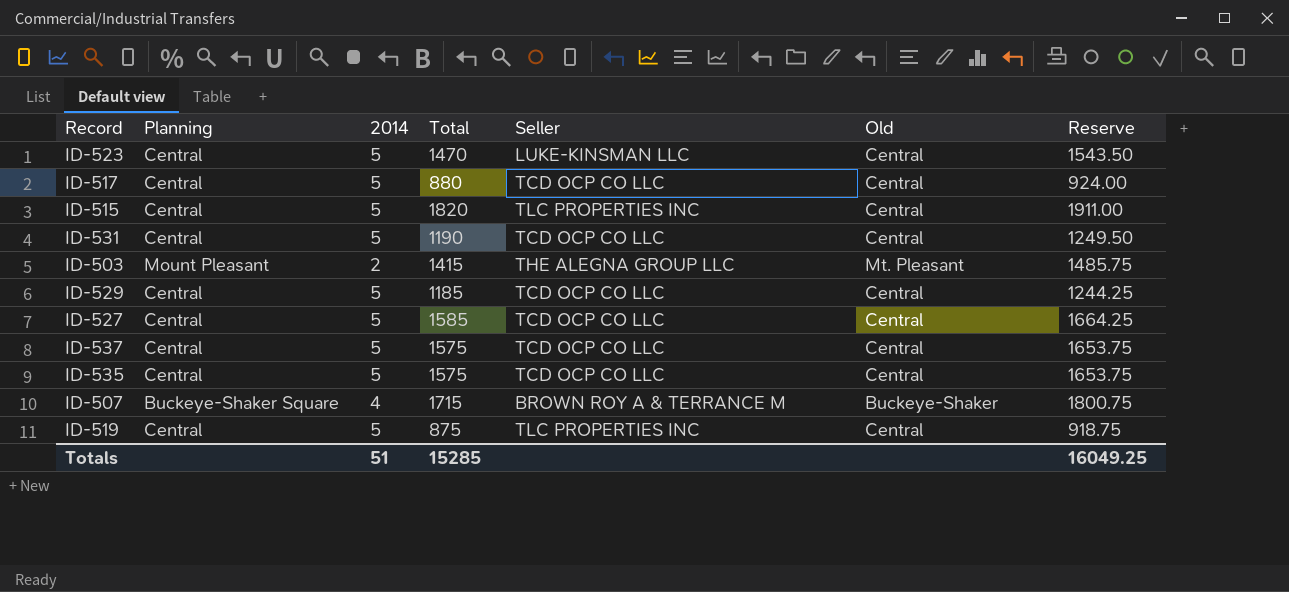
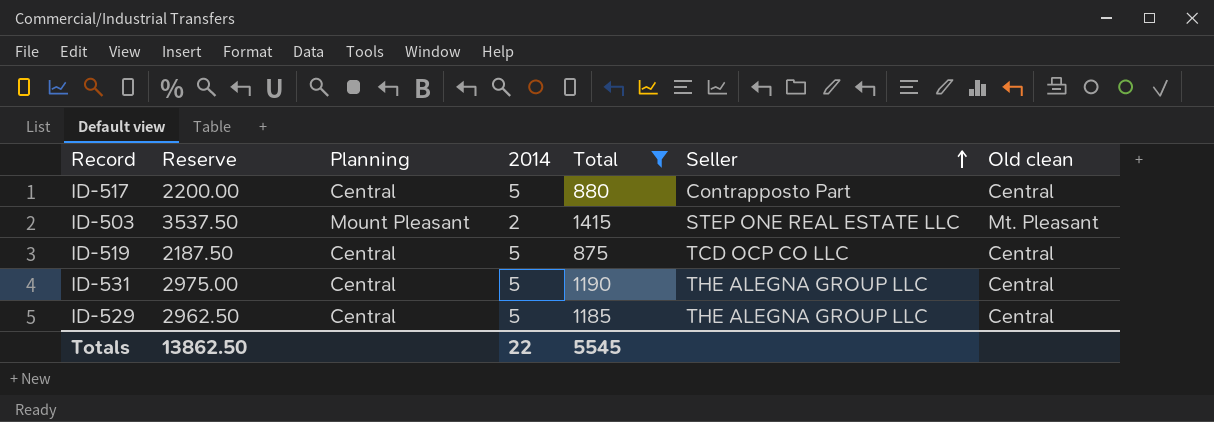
filter: none -> Total <= 1415
row order: none -> Seller ascending
column Reserve | formula: [Total] * 1.05 -> [Total] * 2.5
column Reserve | position: 7 -> 2
column name: Old -> Old clean
ID-517 | Seller: TCD OCP CO LLC -> Contrapposto Part
ID-503 | Seller: THE ALEGNA GROUP LLC -> STEP ONE REAL ESTATE LLC
ID-519 | Seller: TLC PROPERTIES INC -> TCD OCP CO LLC
ID-531 | Seller: TCD OCP CO LLC -> THE ALEGNA GROUP LLC
ID-529 | Seller: TCD OCP CO LLC -> THE ALEGNA GROUP LLC
Totals | Reserve: 16049.25 -> 13862.50
Totals | 2014: 51 -> 22
Totals | Total: 15285 -> 5545

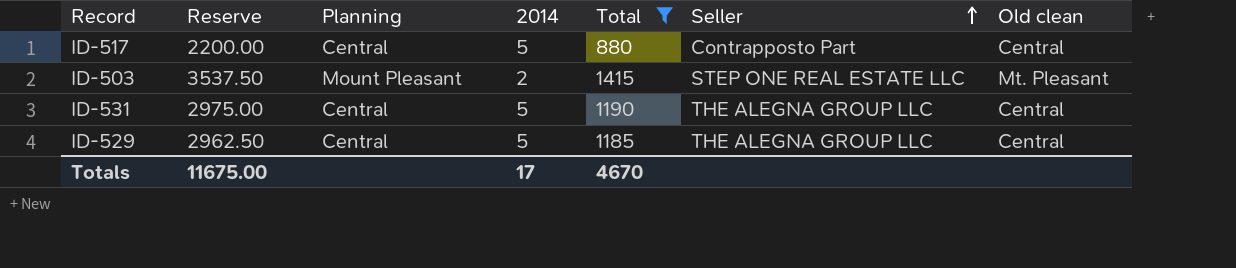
row ID-519: 2187.50 | Central | 5 | 875 | TCD OCP CO LLC | Central -> none
Totals | Reserve: 13862.50 -> 11675.00
Totals | 2014: 22 -> 17
Totals | Total: 5545 -> 4670

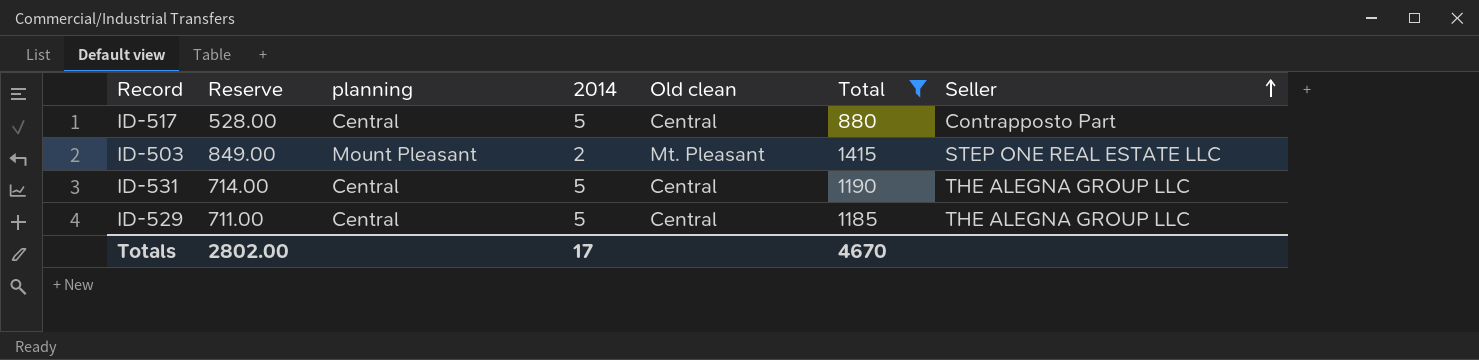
column Reserve | formula: [Total] * 2.5 -> [Total] * 0.6
column name: Planning -> planning
column Old clean | position: 7 -> 5
Totals | Reserve: 11675.00 -> 2802.00

